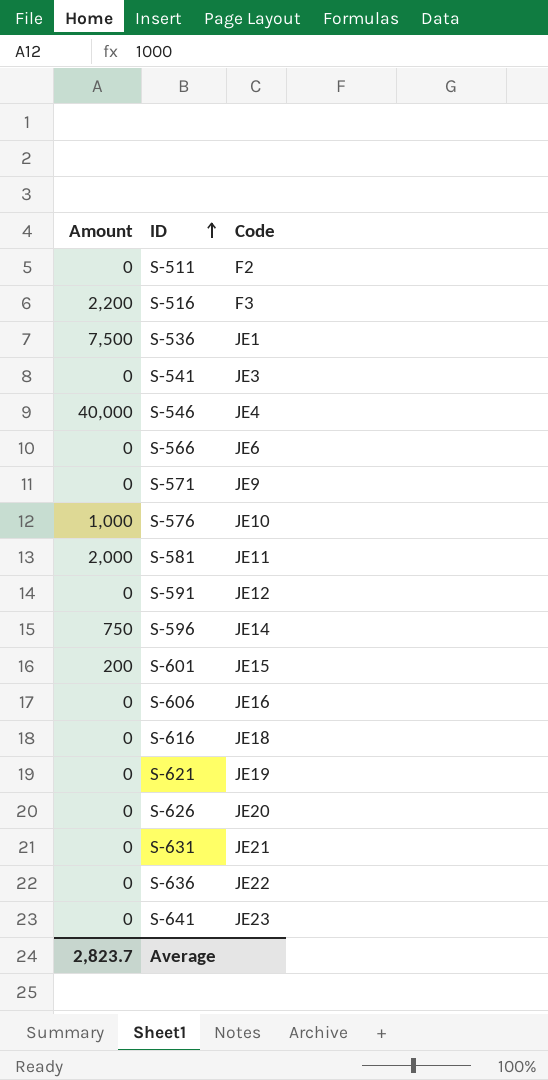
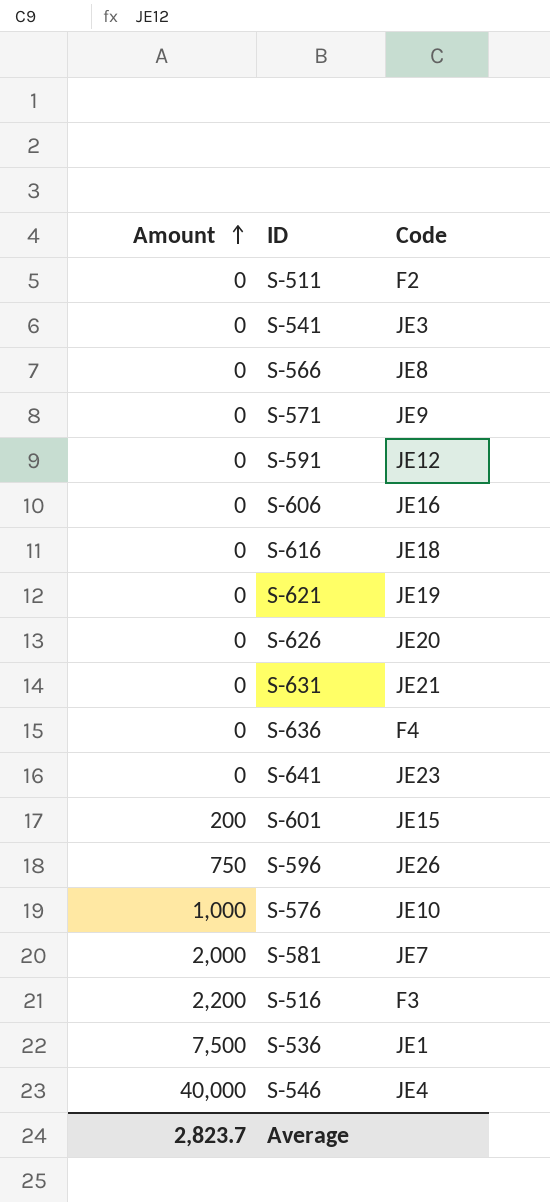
row order: ID ascending -> Amount ascending
S-566 | Code: JE6 -> JE8
S-636 | Code: JE22 -> F4
S-596 | Code: JE14 -> JE26
S-581 | Code: JE11 -> JE7

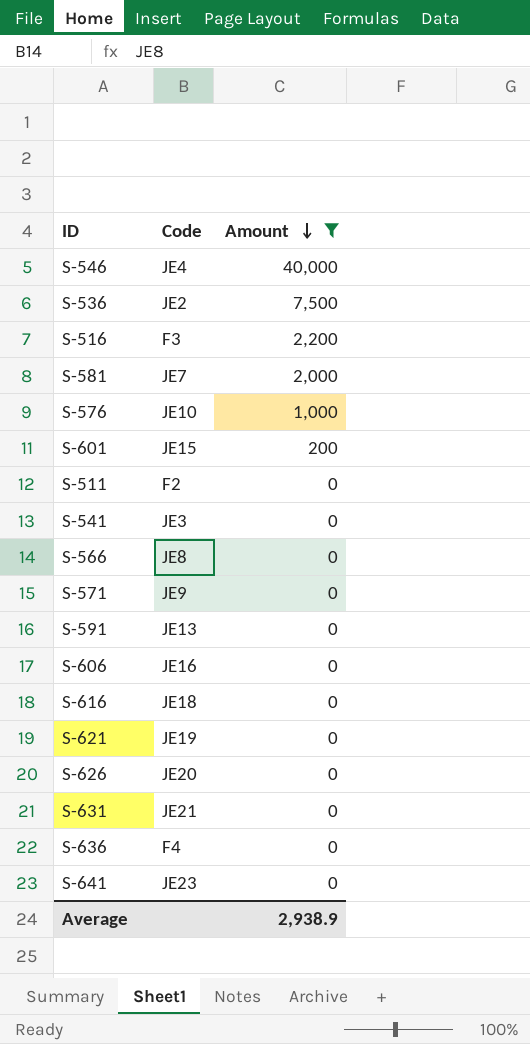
filter: none -> Amount != 750
row order: Amount ascending -> Amount descending
column Amount | position: 1 -> 3
S-536 | Code: JE1 -> JE2
S-591 | Code: JE12 -> JE13
Average | Amount: 2,823.7 -> 2,938.9

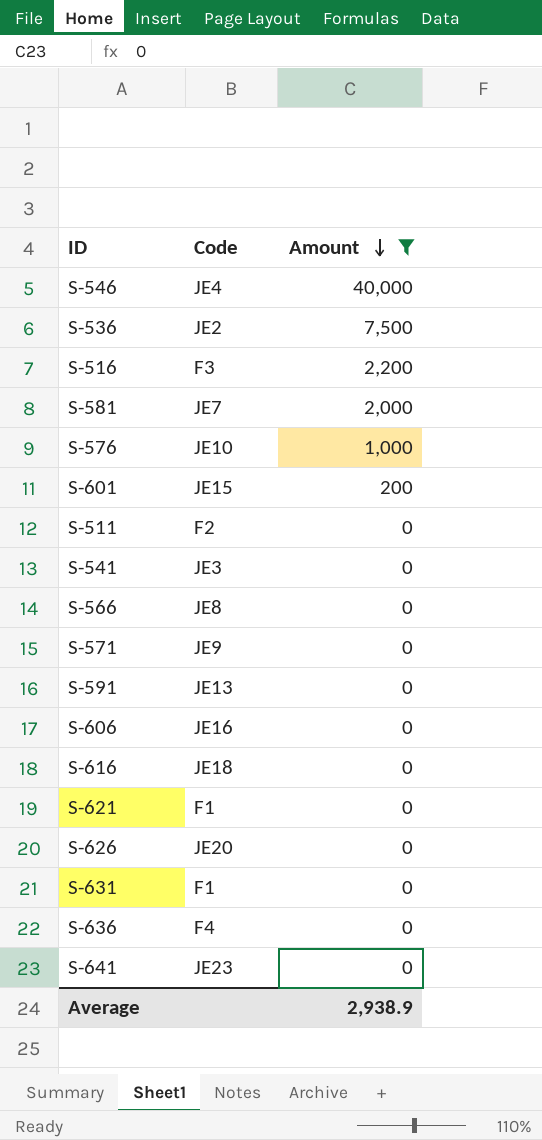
S-621 | Code: JE19 -> F1
S-631 | Code: JE21 -> F1

